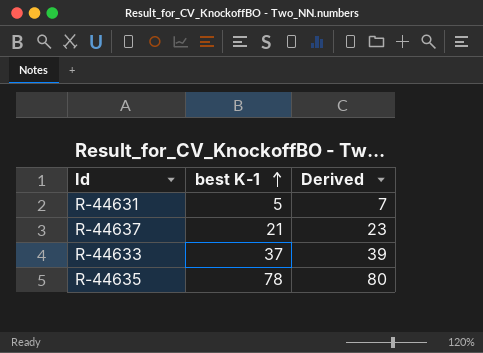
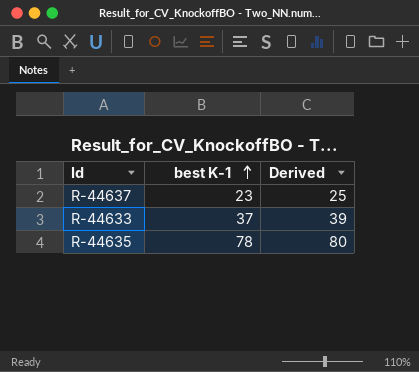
row R-44631: 5 | 7 -> none
R-44637 | best K-1: 21 -> 23
R-44637 | Derived: 23 -> 25

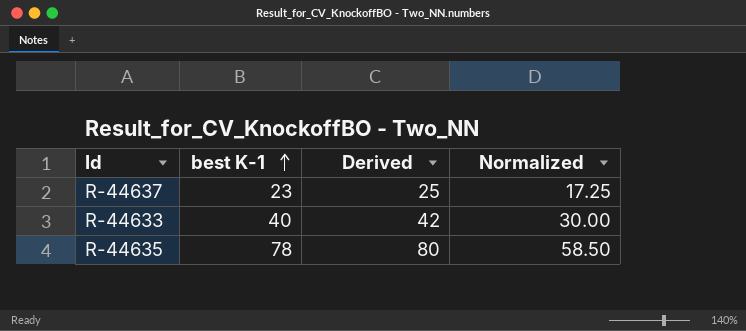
column Normalized | formula: none -> [best K-1] * 0.75
R-44633 | best K-1: 37 -> 40
R-44633 | Derived: 39 -> 42

